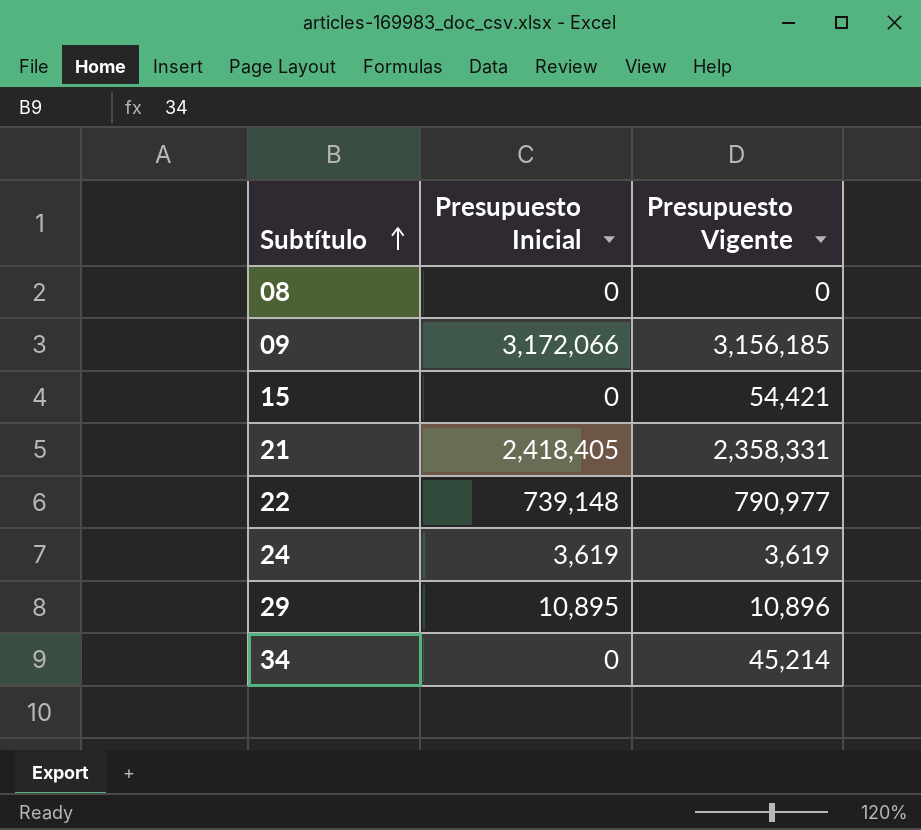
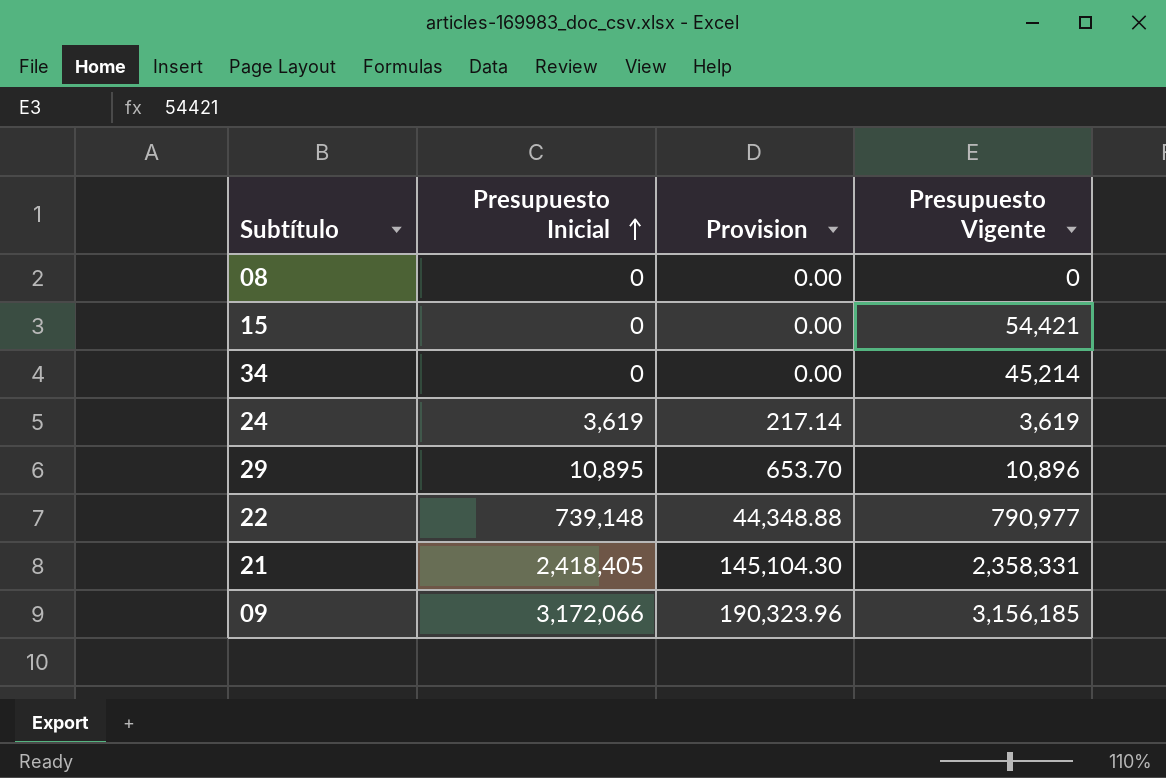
row order: Subtítulo ascending -> Presupuesto Inicial ascending
column Provision | formula: none -> [Presupuesto Inicial] * 0.06

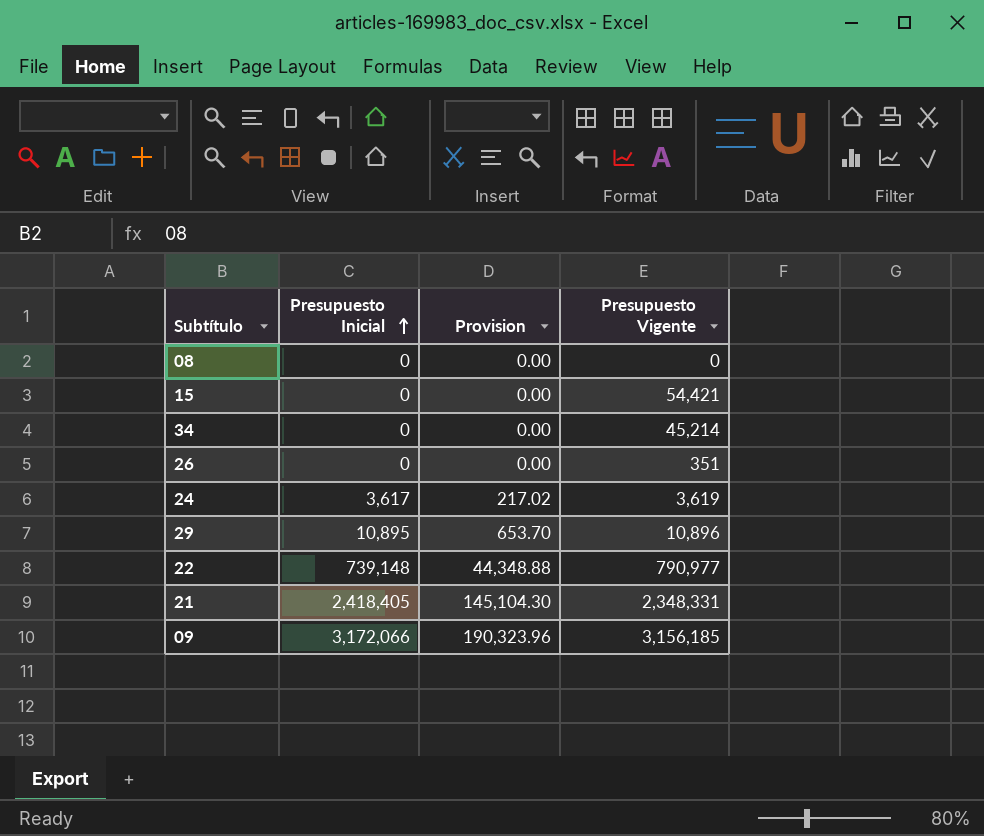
row 26: none -> 0 | 0.00 | 351
24 | Presupuesto Inicial: 3,619 -> 3,617
24 | Provision: 217.14 -> 217.02
21 | Presupuesto Vigente: 2,358,331 -> 2,348,331

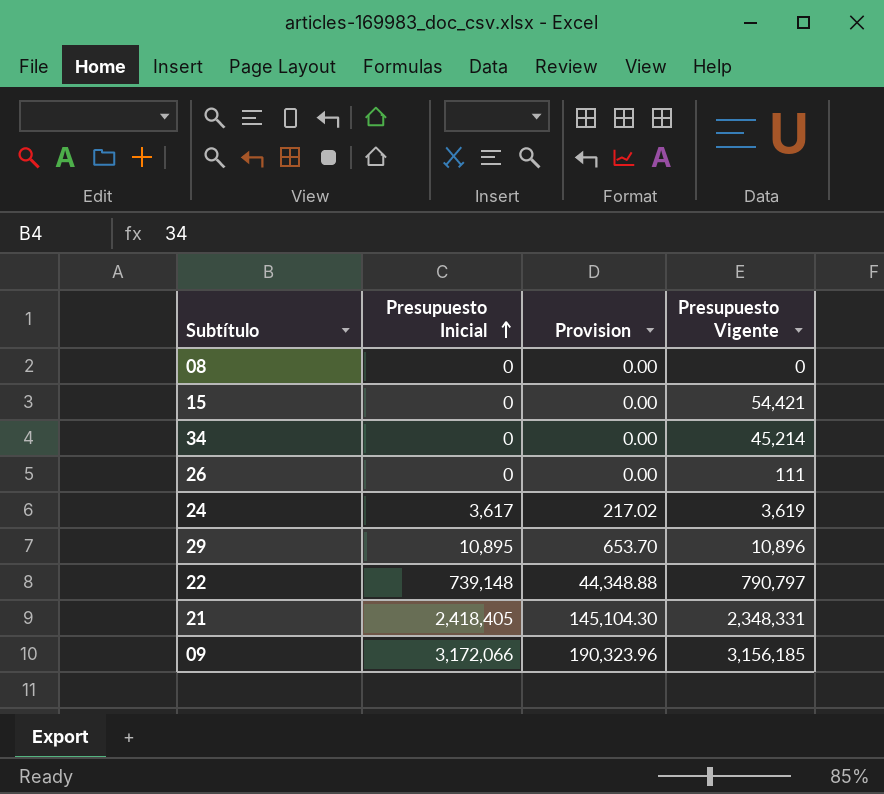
26 | Presupuesto Vigente: 351 -> 111
22 | Presupuesto Vigente: 790,977 -> 790,797

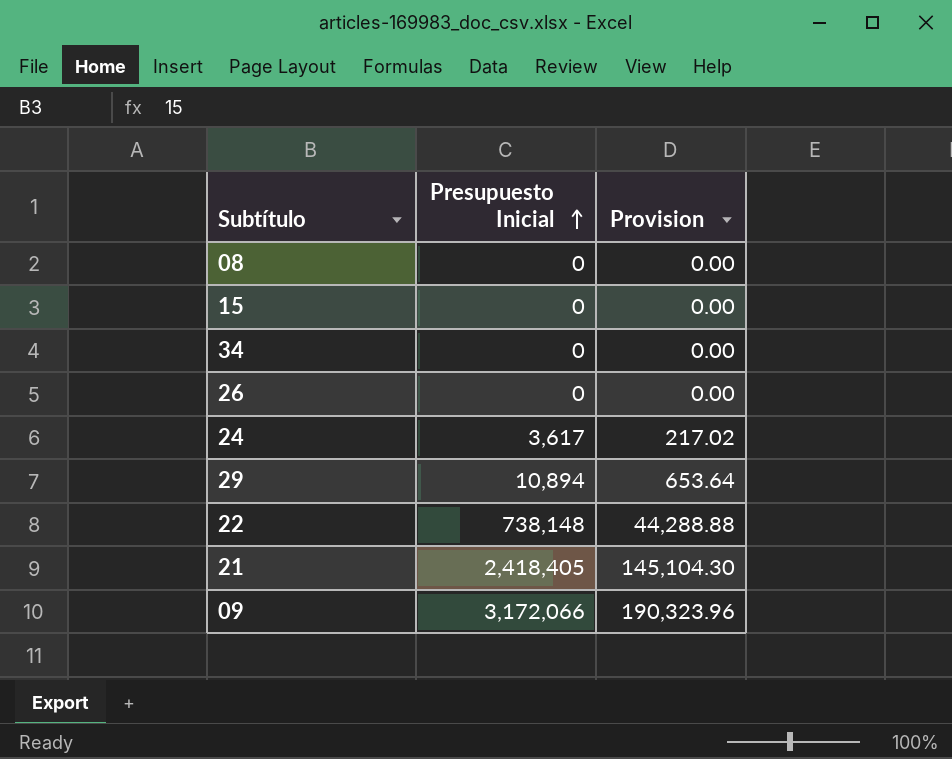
column Presupuesto Vigente | position: 4 -> none
29 | Presupuesto Inicial: 10,895 -> 10,894
29 | Provision: 653.70 -> 653.64
22 | Presupuesto Inicial: 739,148 -> 738,148
22 | Provision: 44,348.88 -> 44,288.88

